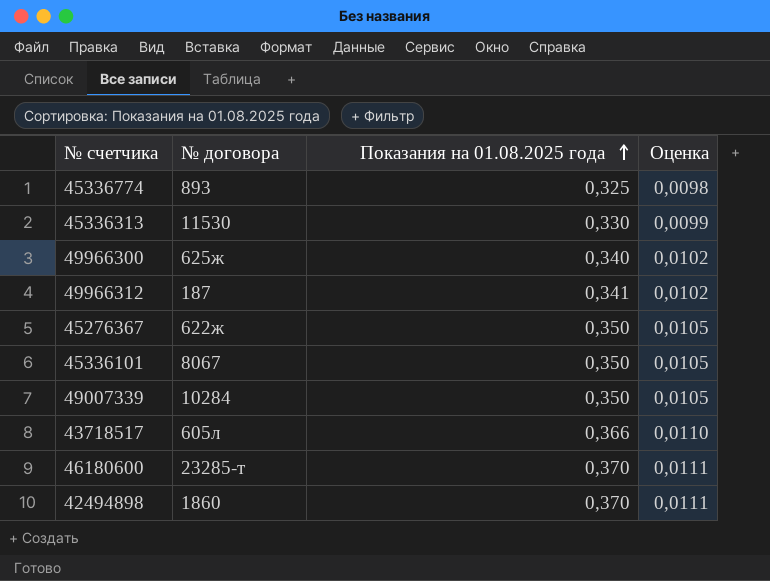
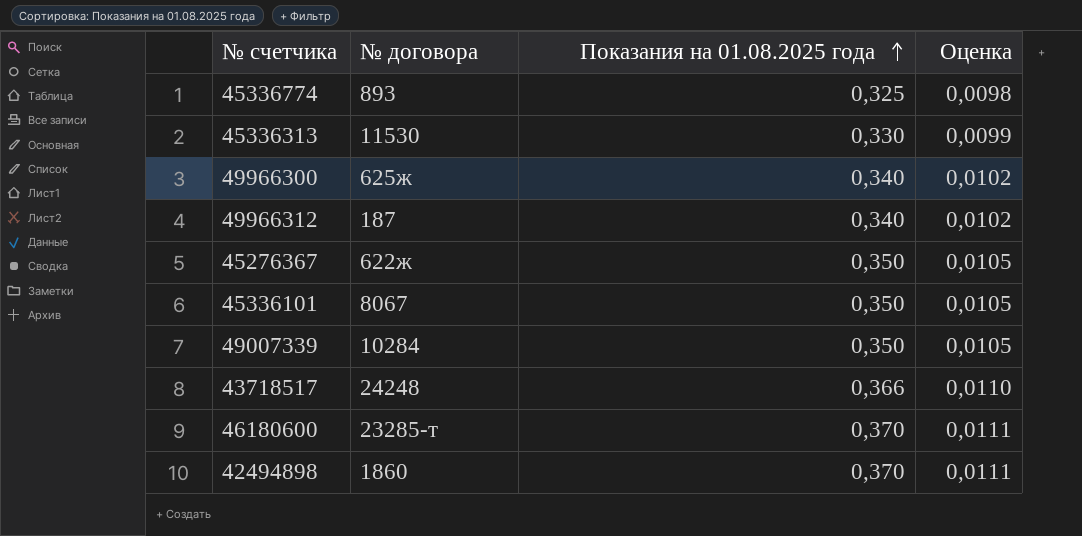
49966312 | Показания на 01.08.2025 года: 0,341 -> 0,340
43718517 | № договора: 605л -> 24248

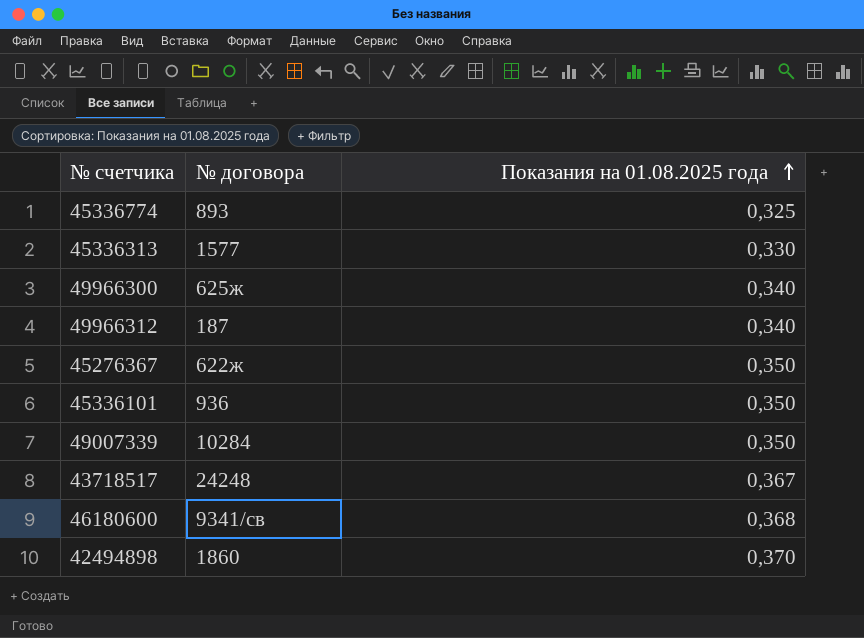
column Оценка | formula: [Показания на 01.08.2025 года] * 0,03 -> none
45336313 | № договора: 11530 -> 1577
45336101 | № договора: 8067 -> 936
43718517 | Показания на 01.08.2025 года: 0,366 -> 0,367
46180600 | № договора: 23285-т -> 9341/св
46180600 | Показания на 01.08.2025 года: 0,370 -> 0,368

